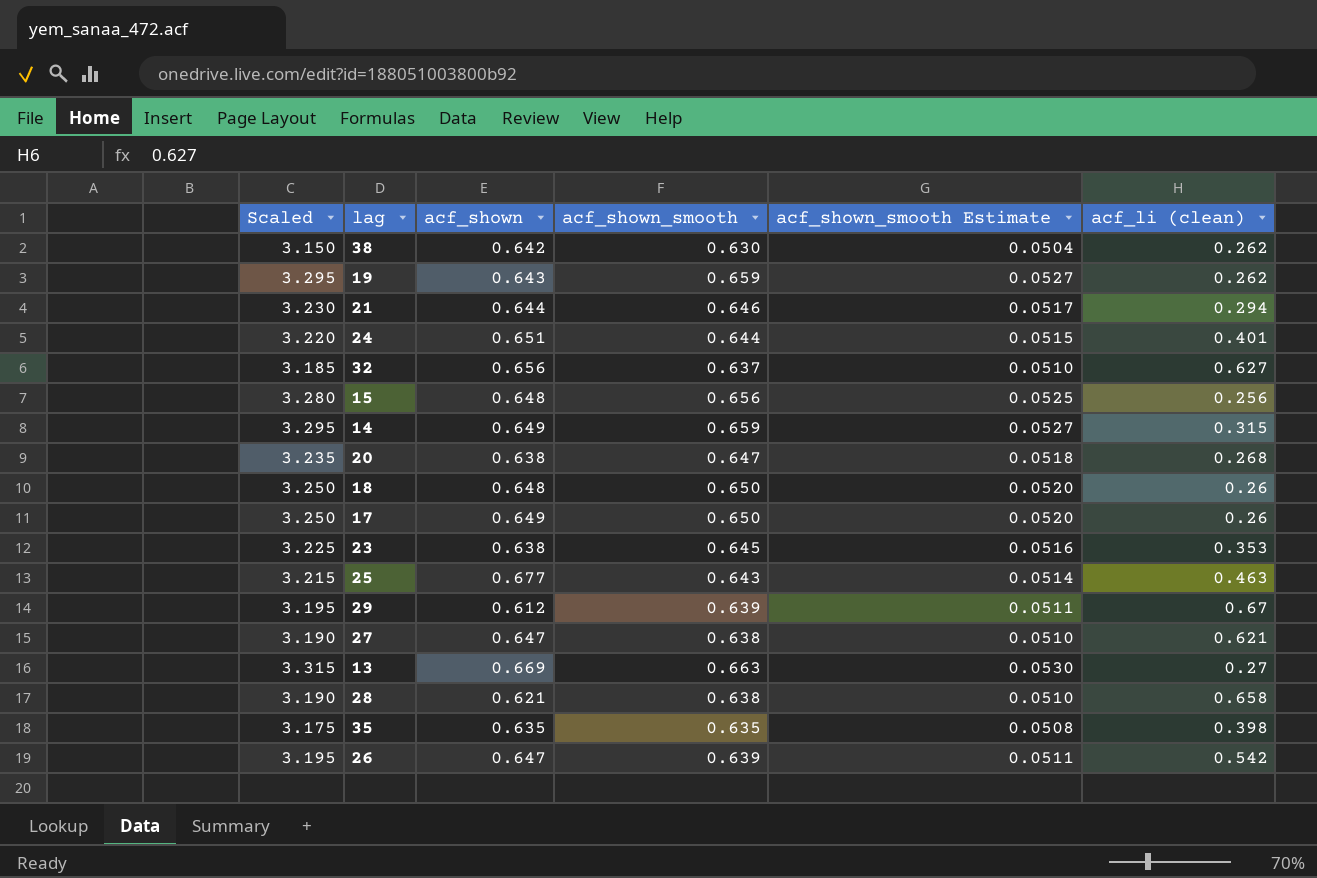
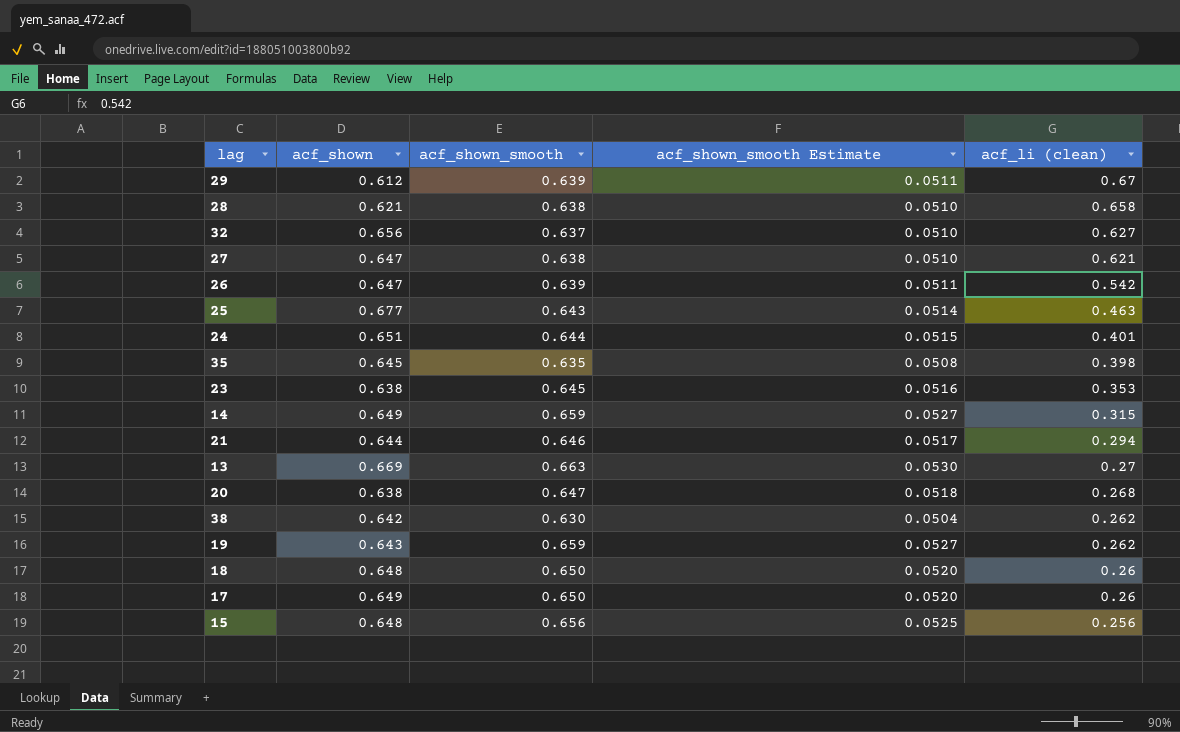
row order: none -> acf_li (clean) descending
column Scaled | formula: [acf_shown_smooth] * 5 -> none
35 | acf_shown: 0.635 -> 0.645

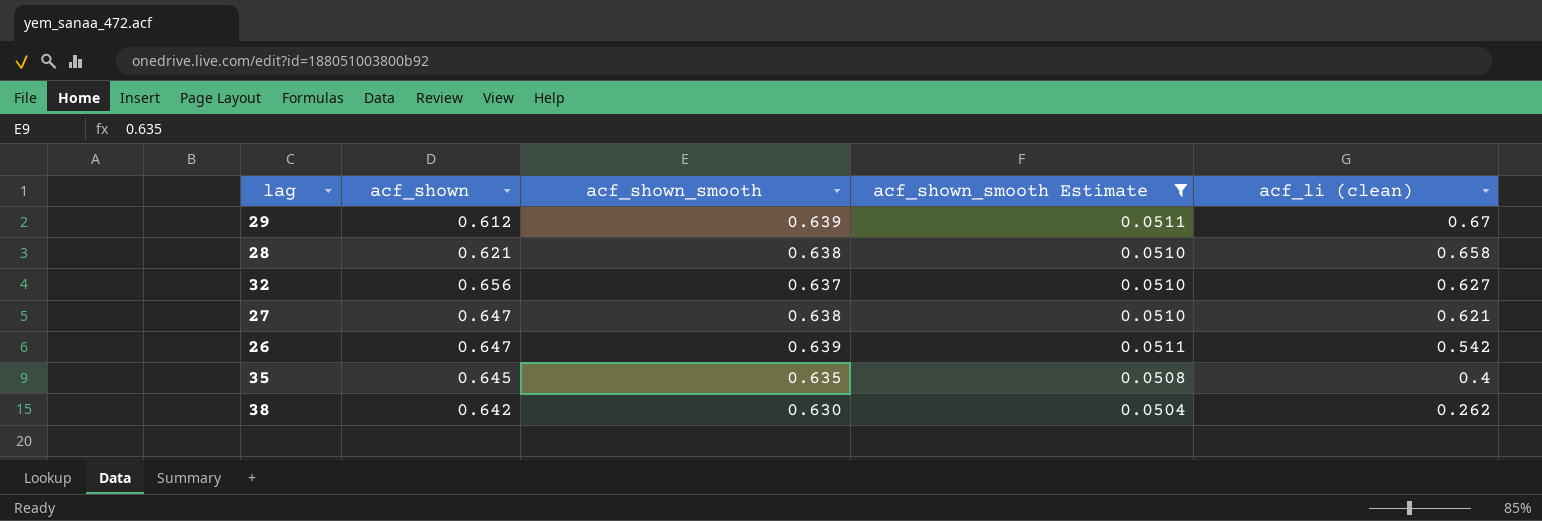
filter: none -> acf_shown_smooth Estimate <= 0.0511
35 | acf_li (clean): 0.398 -> 0.4

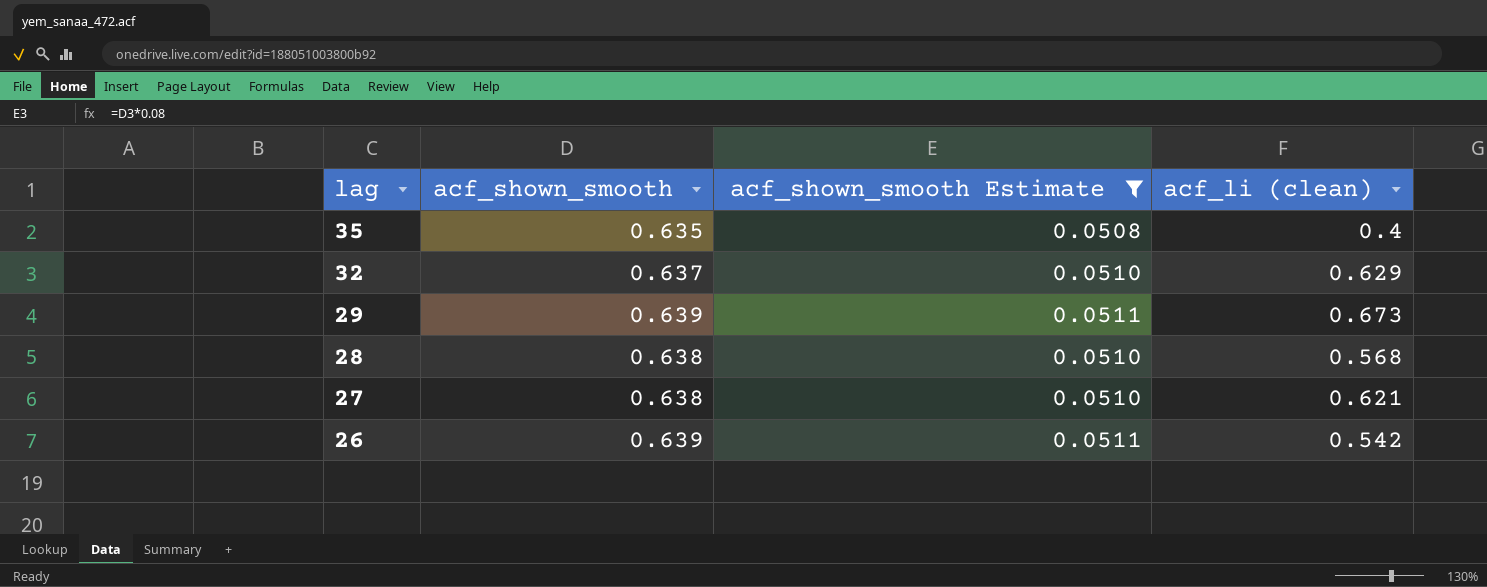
row order: acf_li (clean) descending -> lag descending
column acf_shown | position: 2 -> none
row 38: 0.642 | 0.630 | 0.0504 | 0.262 -> none
32 | acf_li (clean): 0.627 -> 0.629
29 | acf_li (clean): 0.67 -> 0.673
28 | acf_li (clean): 0.658 -> 0.568

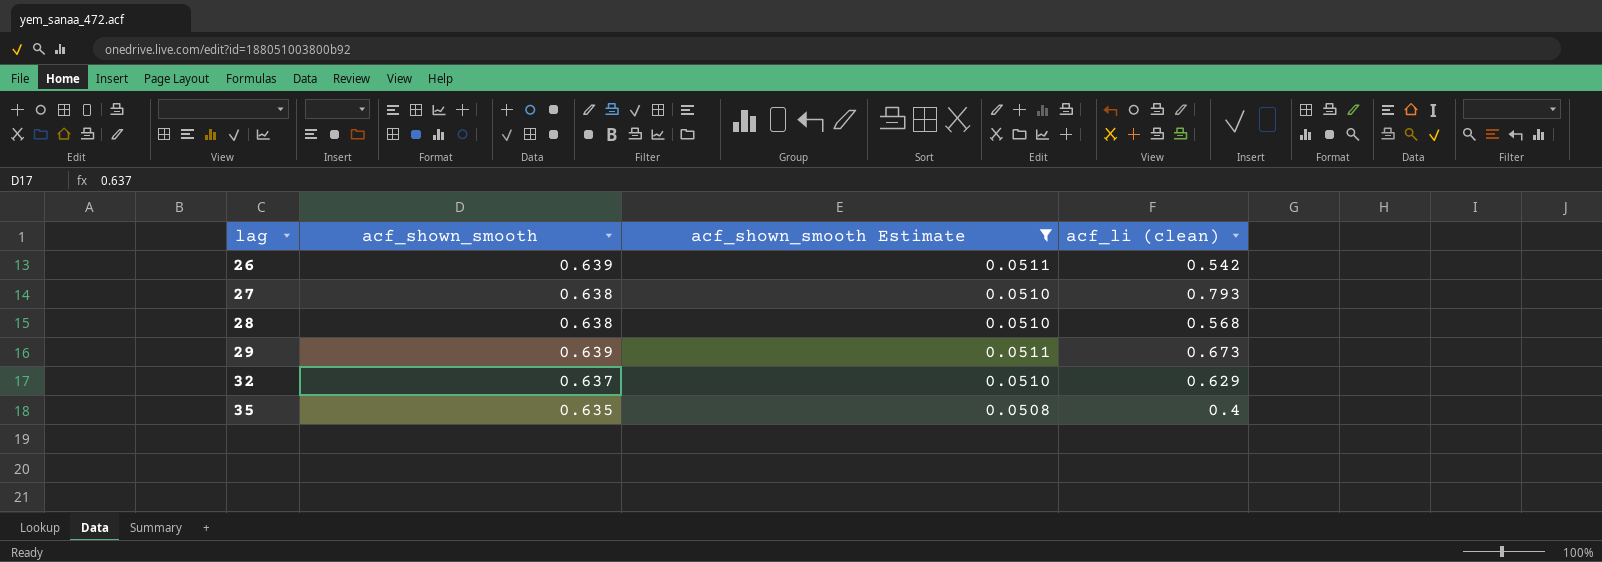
row order: lag descending -> lag ascending
27 | acf_li (clean): 0.621 -> 0.793

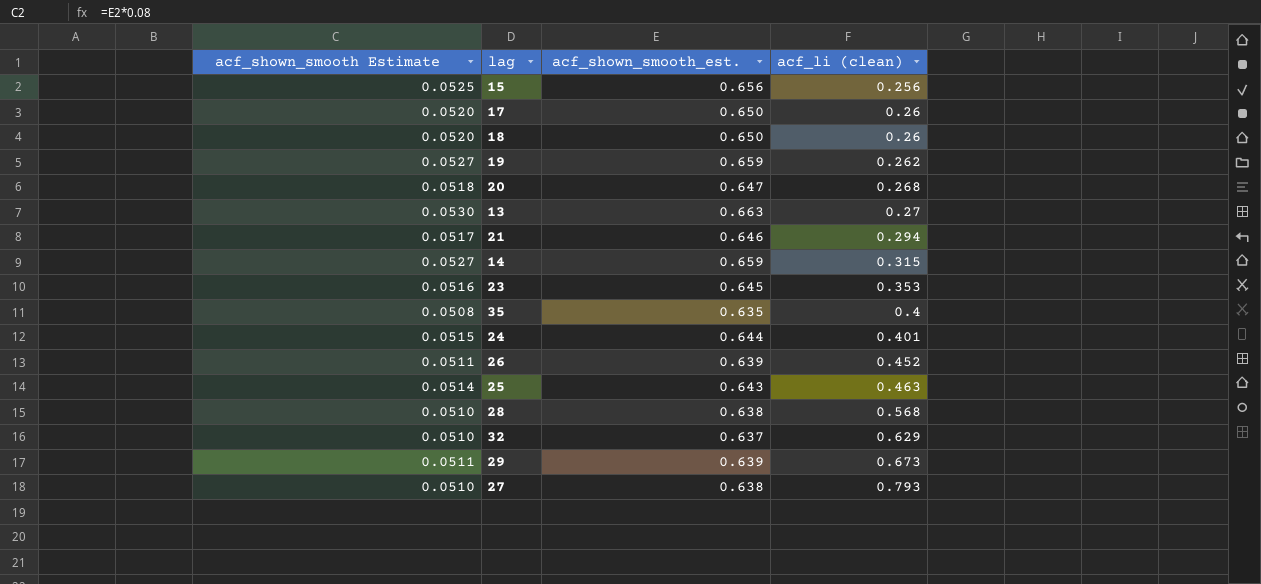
filter: acf_shown_smooth Estimate <= 0.0511 -> none
row order: lag ascending -> acf_li (clean) ascending
column acf_shown_smooth Estimate | position: 3 -> 1
column name: acf_shown_smooth -> acf_shown_smooth_est.
26 | acf_li (clean): 0.542 -> 0.452

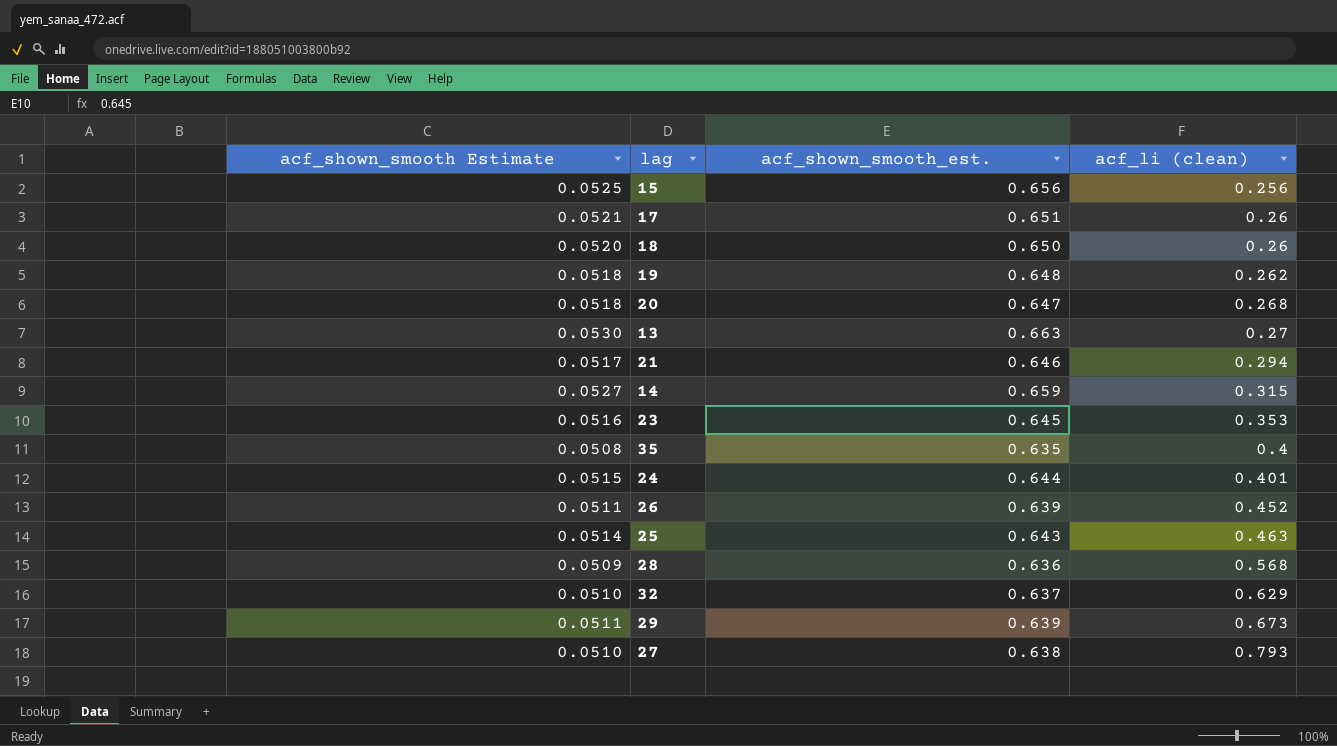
17 | acf_shown_smooth Estimate: 0.0520 -> 0.0521
17 | acf_shown_smooth_est.: 0.650 -> 0.651
19 | acf_shown_smooth Estimate: 0.0527 -> 0.0518
19 | acf_shown_smooth_est.: 0.659 -> 0.648
28 | acf_shown_smooth Estimate: 0.0510 -> 0.0509
28 | acf_shown_smooth_est.: 0.638 -> 0.636

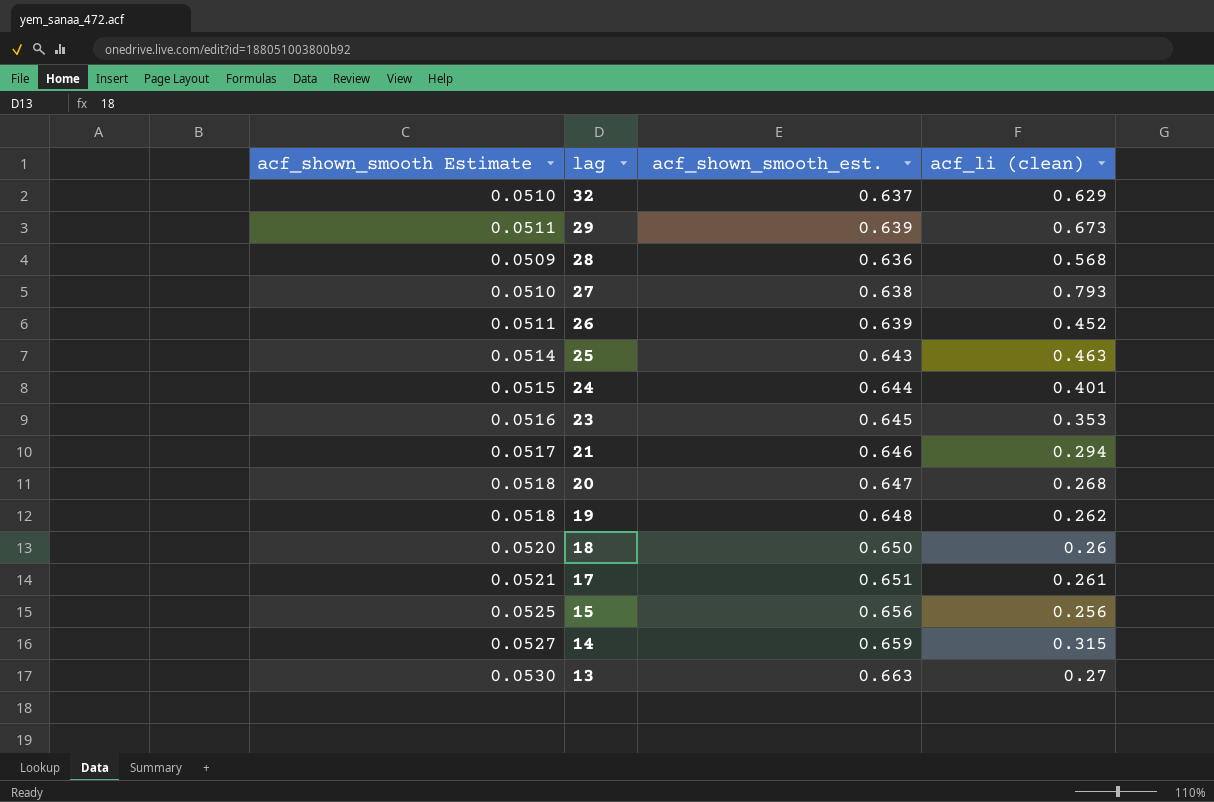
row order: acf_li (clean) ascending -> lag descending
row 35: 0.0508 | 0.635 | 0.4 -> none
17 | acf_li (clean): 0.26 -> 0.261

